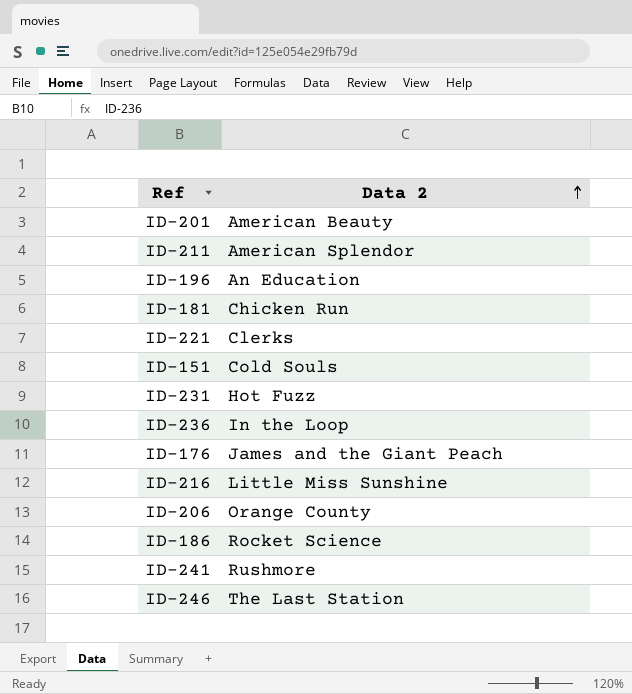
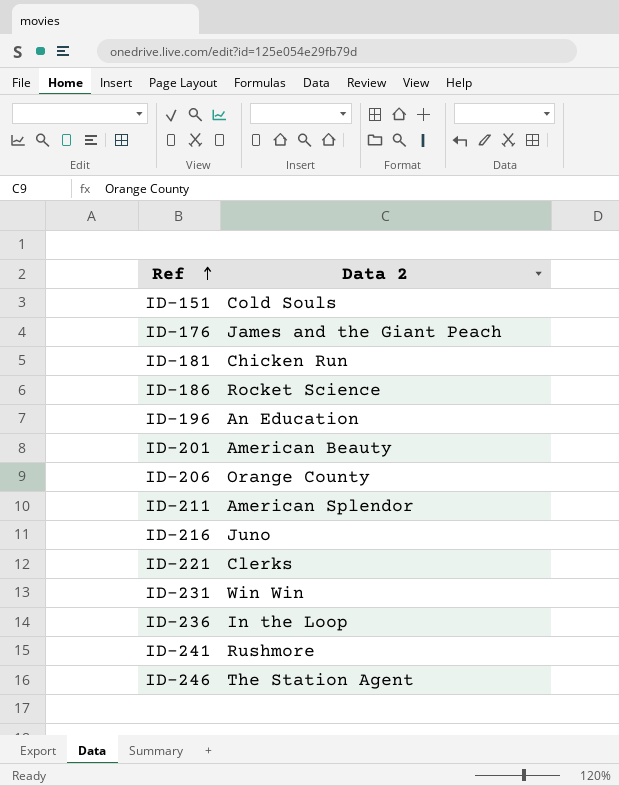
row order: Data 2 ascending -> Ref ascending
ID-216 | Data 2: Little Miss Sunshine -> Juno
ID-231 | Data 2: Hot Fuzz -> Win Win
ID-246 | Data 2: The Last Station -> The Station Agent

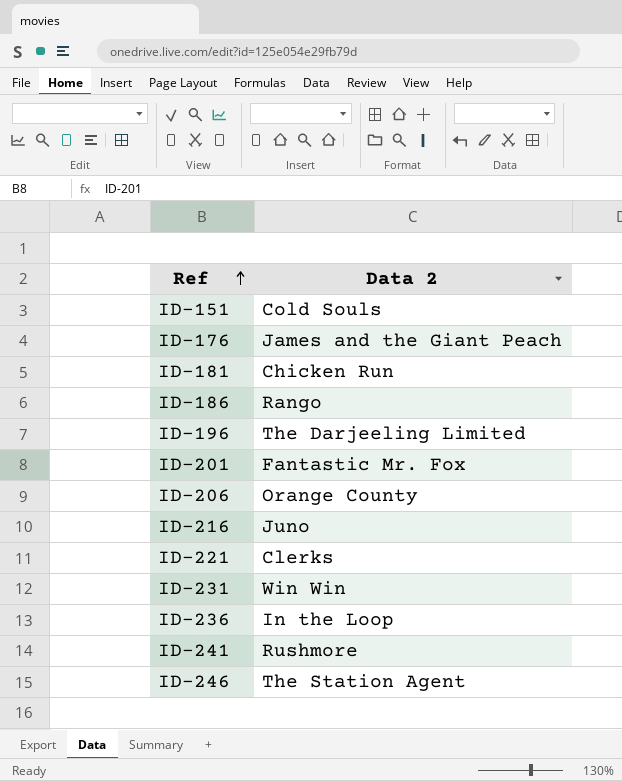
row ID-211: American Splendor -> none
ID-186 | Data 2: Rocket Science -> Rango
ID-196 | Data 2: An Education -> The Darjeeling Limited
ID-201 | Data 2: American Beauty -> Fantastic Mr. Fox

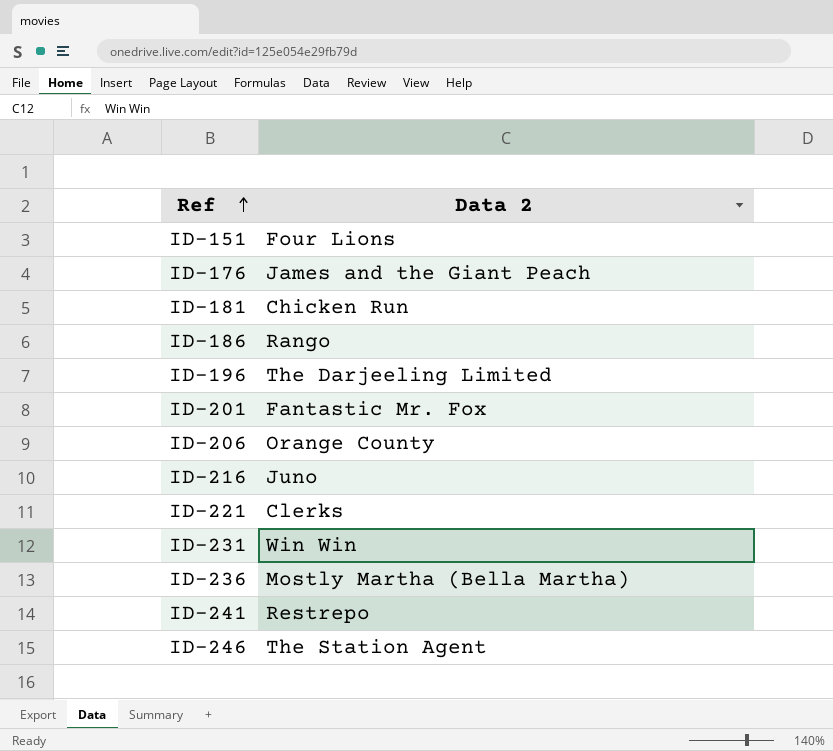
ID-151 | Data 2: Cold Souls -> Four Lions
ID-236 | Data 2: In the Loop -> Mostly Martha (Bella Martha)
ID-241 | Data 2: Rushmore -> Restrepo

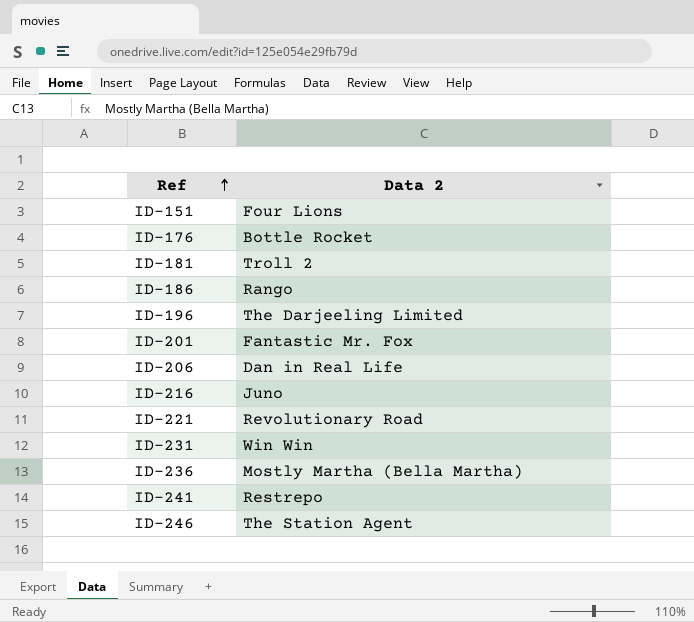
ID-176 | Data 2: James and the Giant Peach -> Bottle Rocket
ID-181 | Data 2: Chicken Run -> Troll 2
ID-206 | Data 2: Orange County -> Dan in Real Life
ID-221 | Data 2: Clerks -> Revolutionary Road

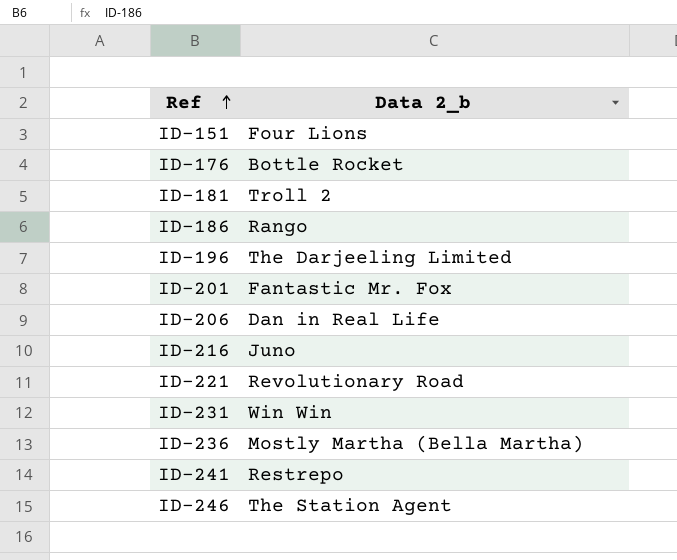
column name: Data 2 -> Data 2_b

